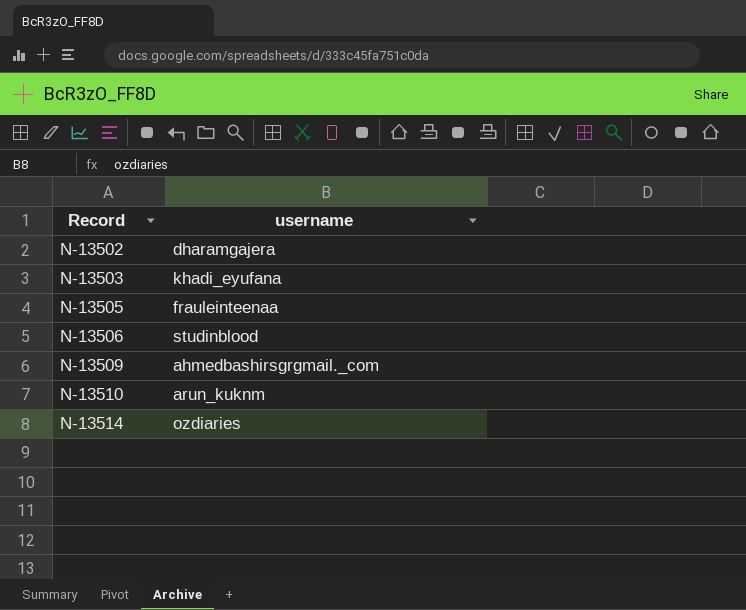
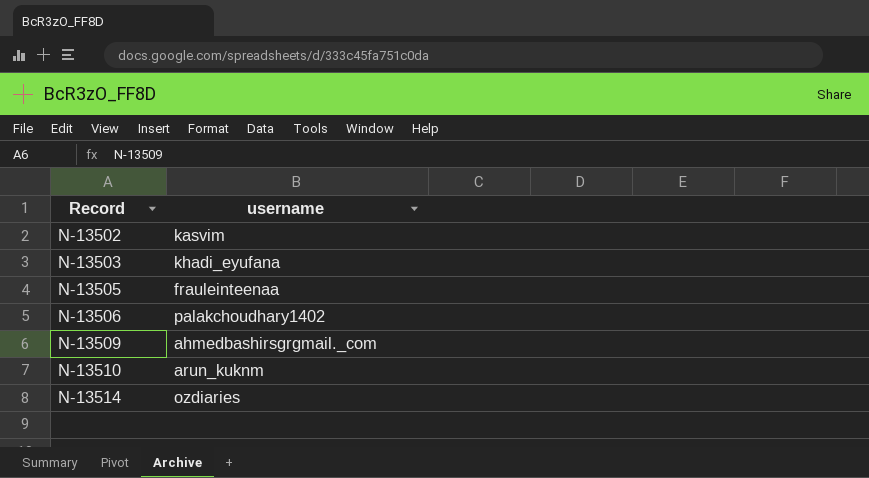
N-13502 | username: dharamgajera -> kasvim
N-13506 | username: studinblood -> palakchoudhary1402

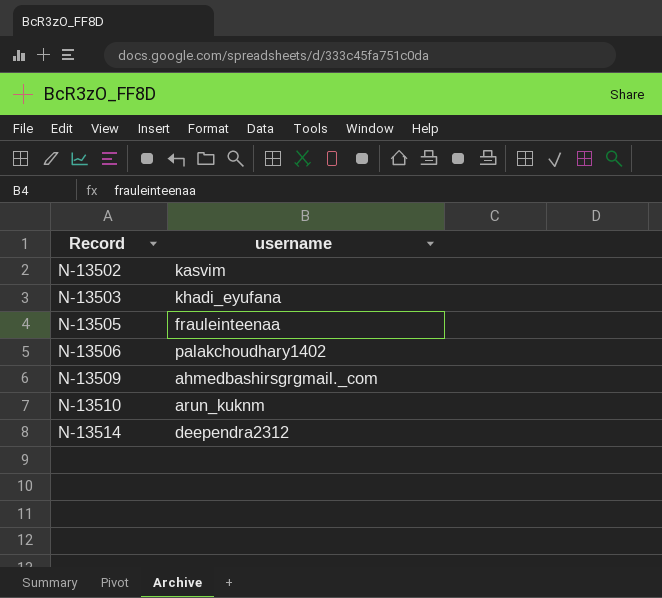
N-13514 | username: ozdiaries -> deependra2312

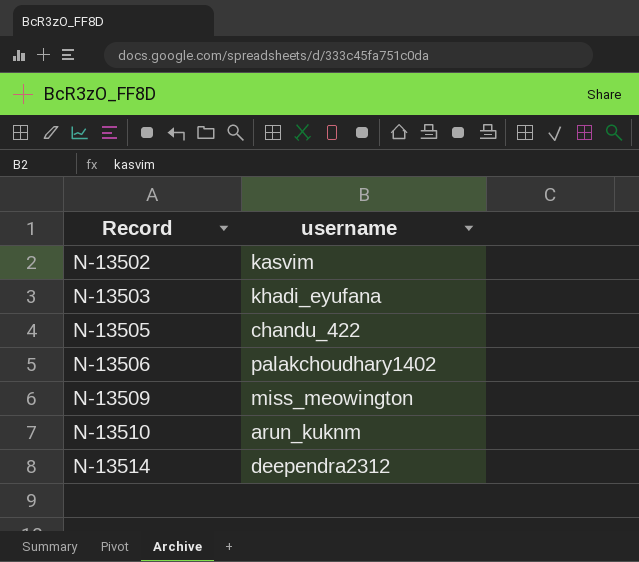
N-13505 | username: frauleinteenaa -> chandu_422
N-13509 | username: ahmedbashirsgrgmail._com -> miss_meowington

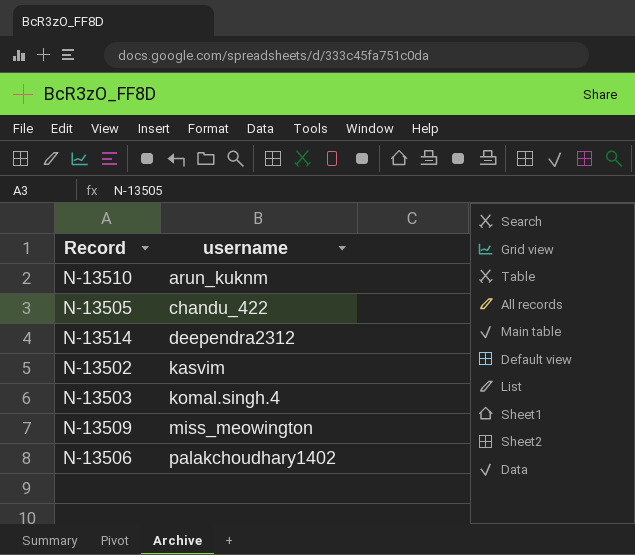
row order: Record ascending -> username ascending
N-13503 | username: khadi_eyufana -> komal.singh.4

